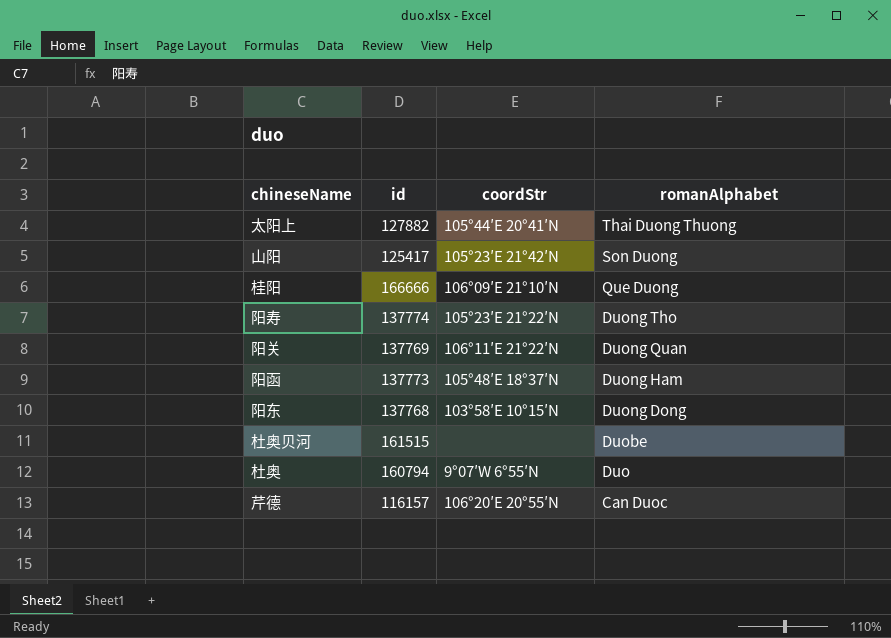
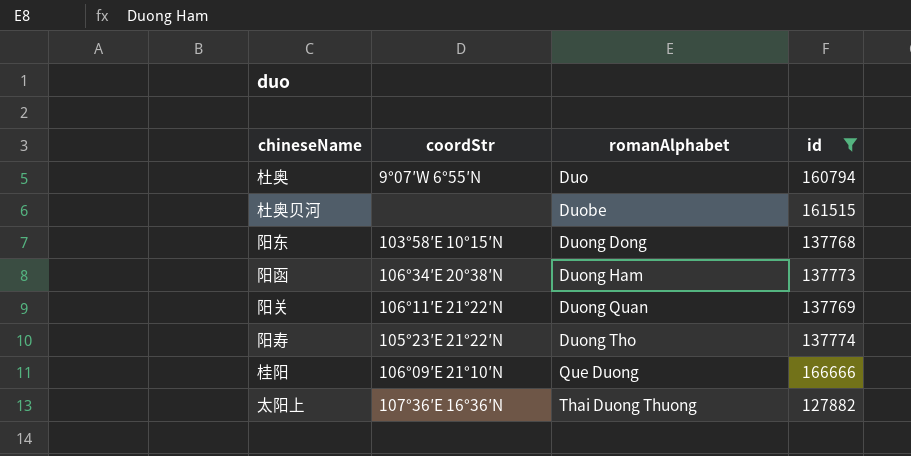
filter: none -> id >= 127882
row order: romanAlphabet descending -> romanAlphabet ascending
column id | position: 2 -> 4
阳函 | coordStr: 105°48′E 18°37′N -> 106°34′E 20°38′N
太阳上 | coordStr: 105°44′E 20°41′N -> 107°36′E 16°36′N

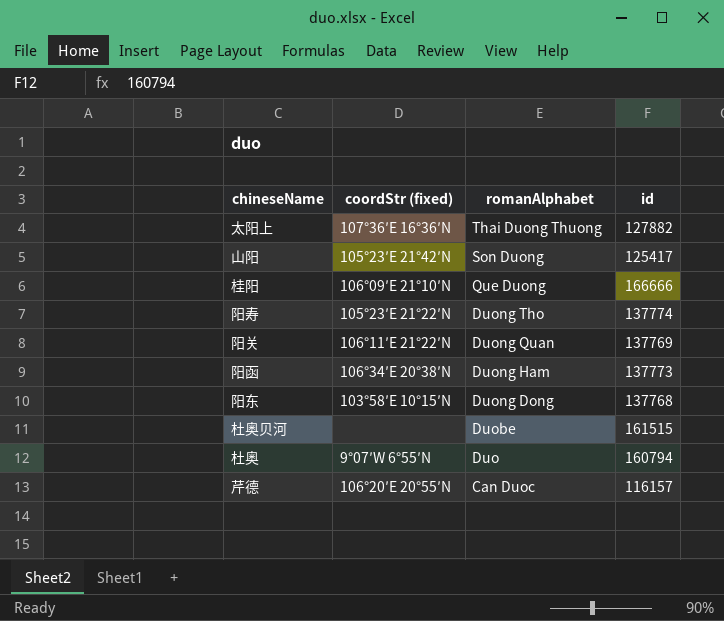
filter: id >= 127882 -> none
row order: romanAlphabet ascending -> romanAlphabet descending
column name: coordStr -> coordStr (fixed)

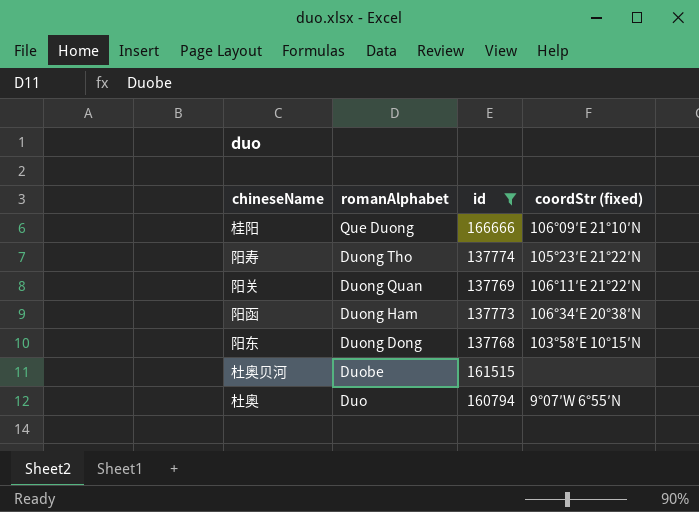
filter: none -> id >= 137768
column coordStr (fixed) | position: 2 -> 4

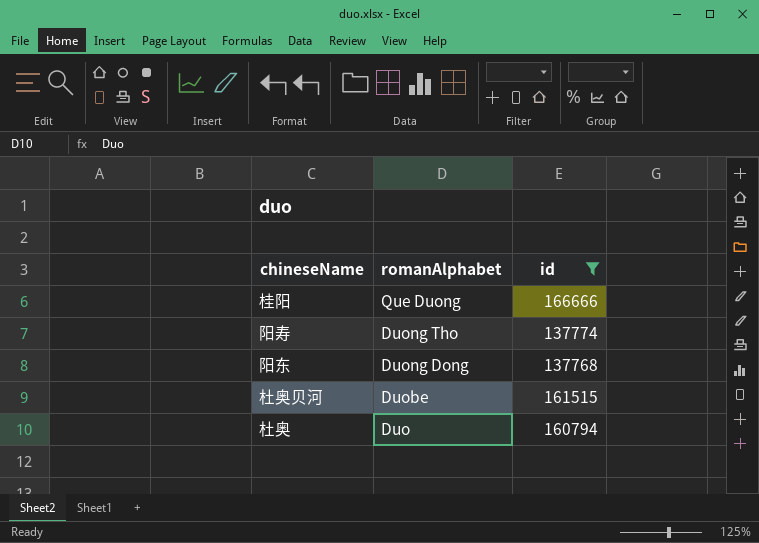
column coordStr (fixed) | position: 4 -> none
row 阳关: Duong Quan | 137769 | 106°11′E 21°22′N -> none
row 阳函: Duong Ham | 137773 | 106°34′E 20°38′N -> none

